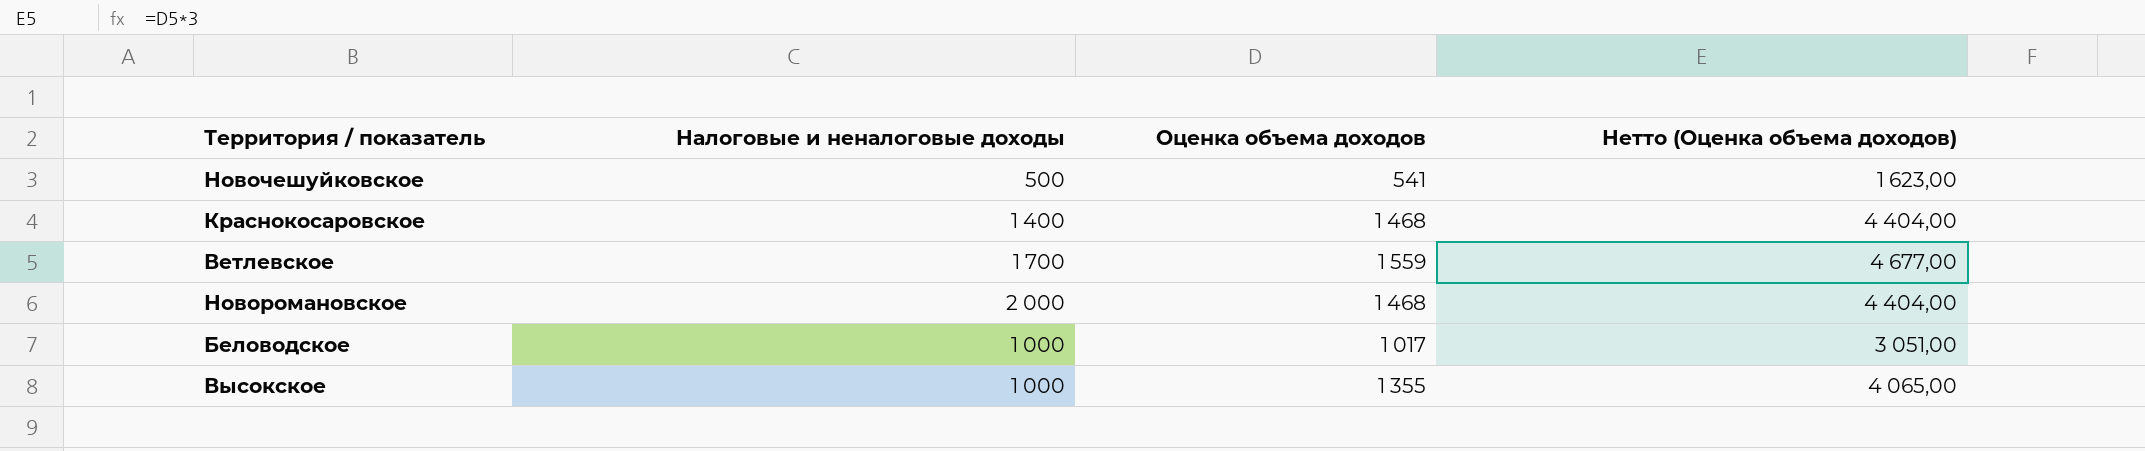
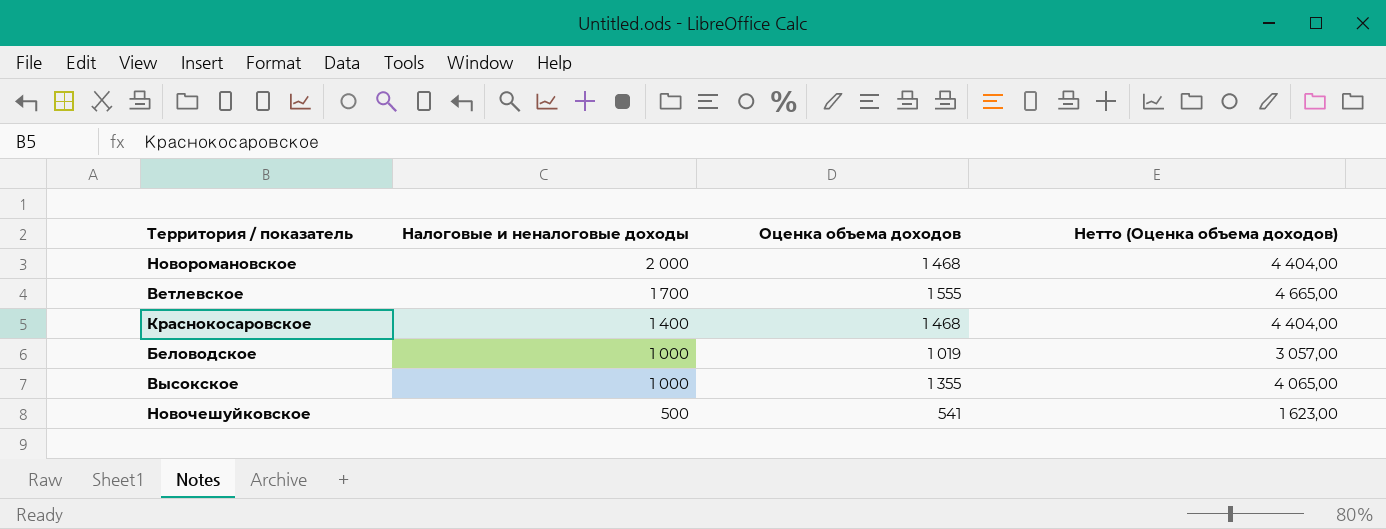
row order: none -> Налоговые и неналоговые доходы descending
Ветлевское | Оценка объема доходов: 1 559 -> 1 555
Ветлевское | Нетто (Оценка объема доходов): 4 677,00 -> 4 665,00
Беловодское | Оценка объема доходов: 1 017 -> 1 019
Беловодское | Нетто (Оценка объема доходов): 3 051,00 -> 3 057,00

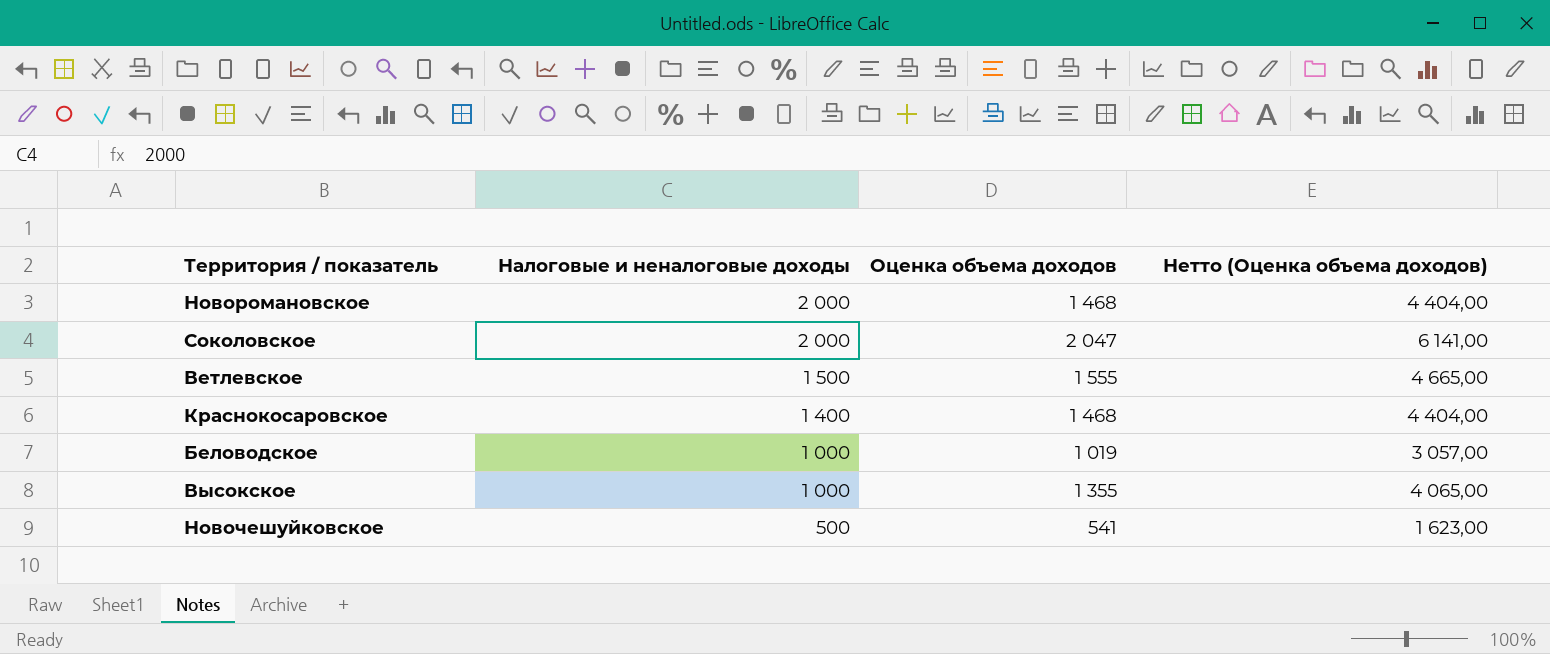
row Соколовское: none -> 2 000 | 2 047 | 6 141,00
Ветлевское | Налоговые и неналоговые доходы: 1 700 -> 1 500

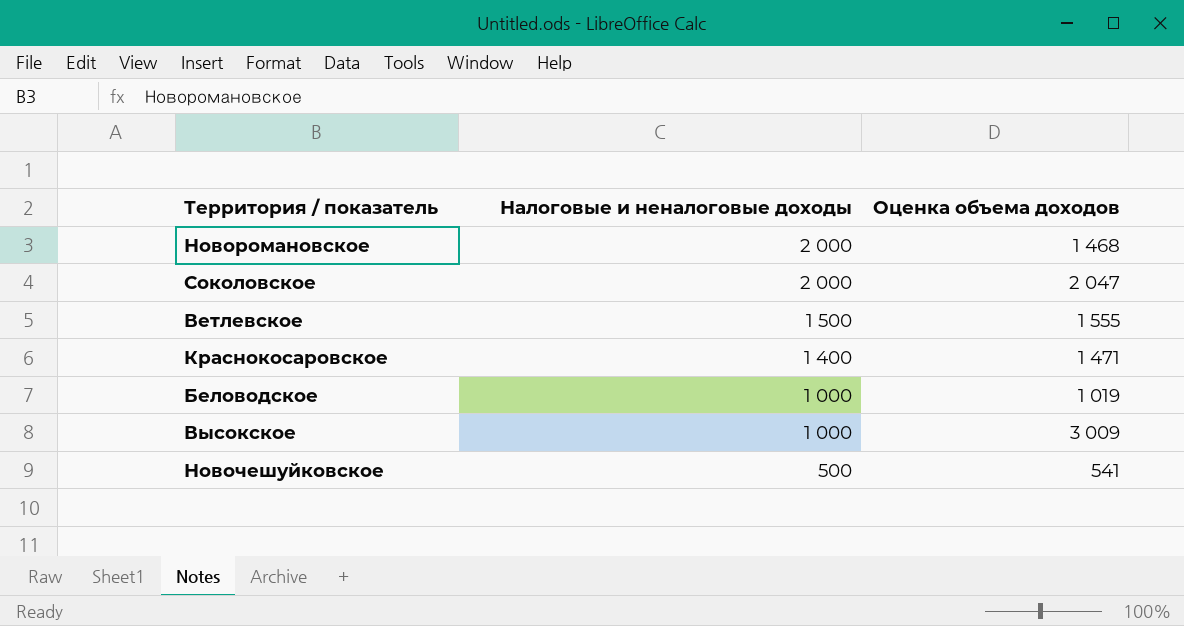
column Нетто (Оценка объема доходов) | formula: [Оценка объема доходов] * 3 -> none
Краснокосаровское | Оценка объема доходов: 1 468 -> 1 471
Высокское | Оценка объема доходов: 1 355 -> 3 009

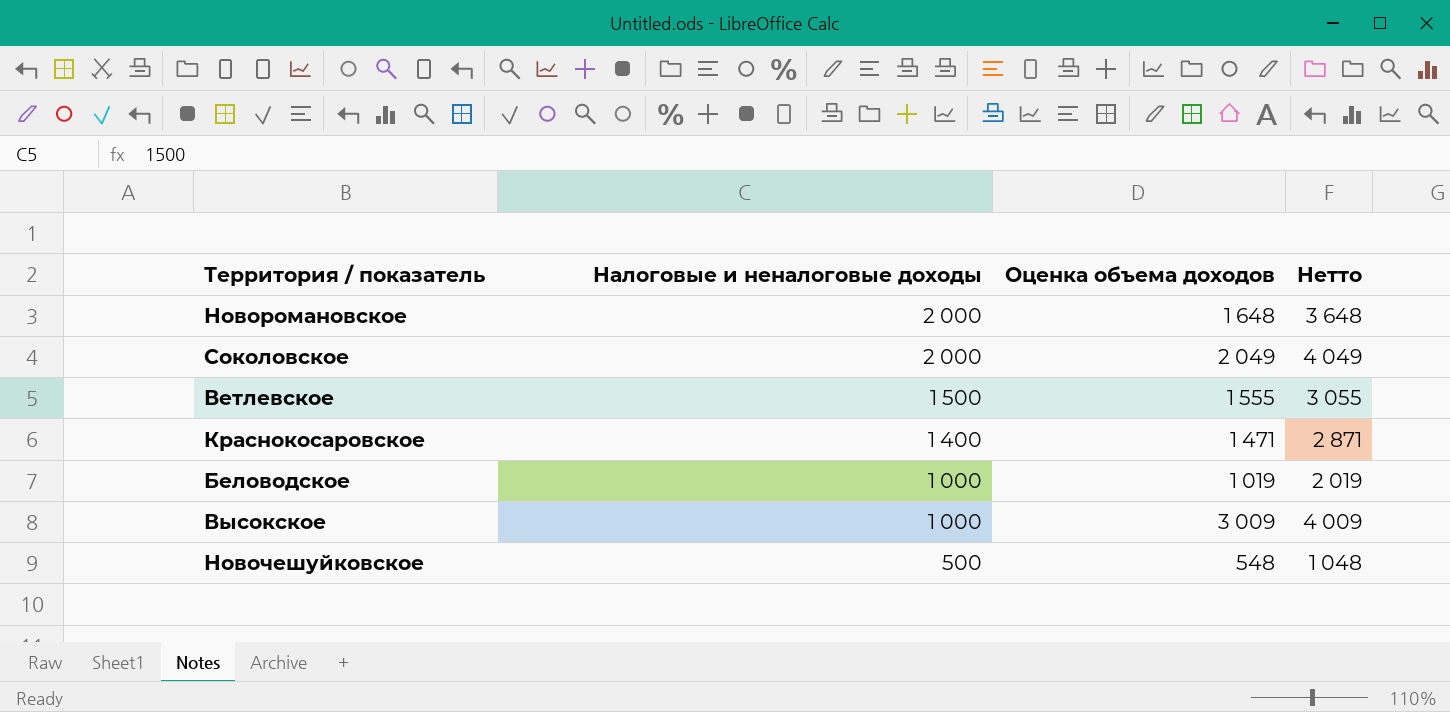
column Нетто | formula: none -> [Налоговые и неналоговые доходы] + [Оценка объема доходов]
Новоромановское | Оценка объема доходов: 1 468 -> 1 648
Соколовское | Оценка объема доходов: 2 047 -> 2 049
Новочешуйковское | Оценка объема доходов: 541 -> 548

